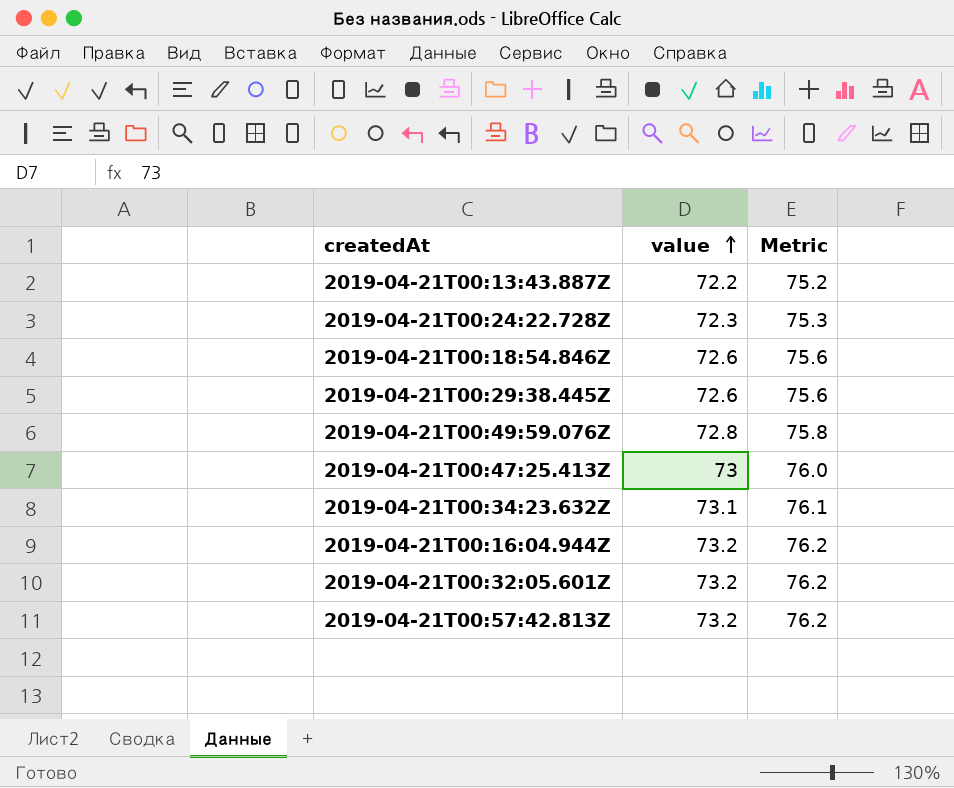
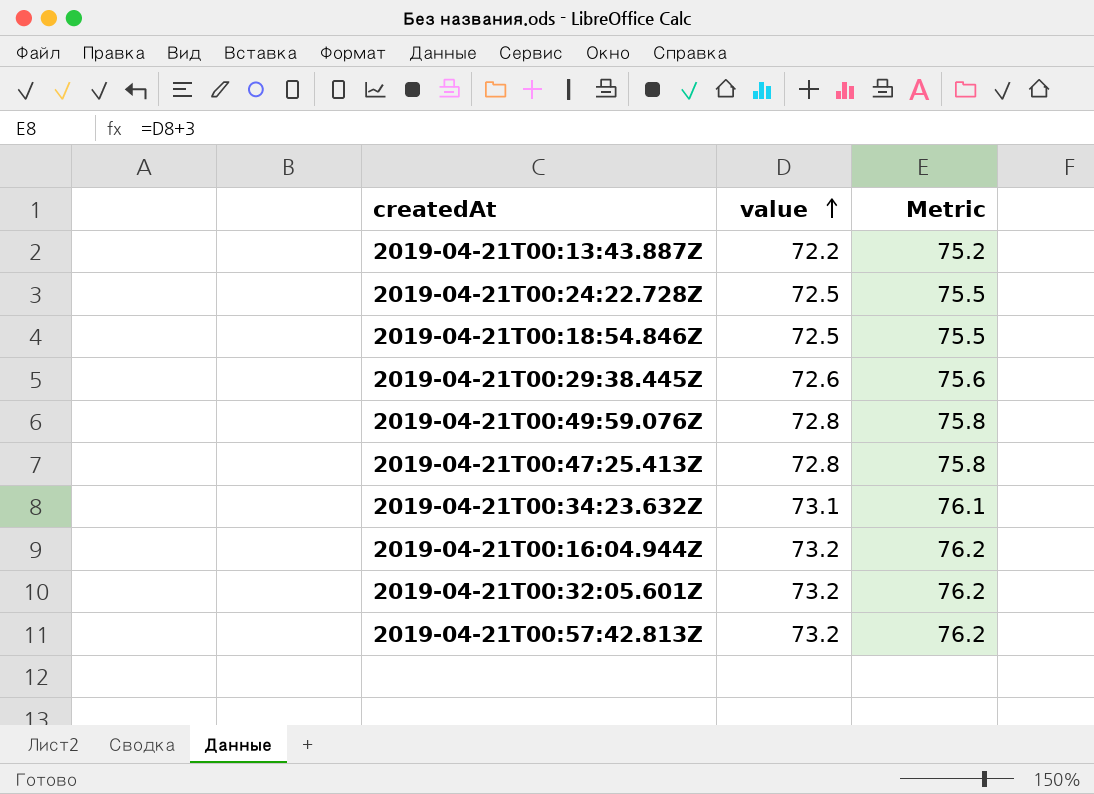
2019-04-21T00:24:22.728Z | value: 72.3 -> 72.5
2019-04-21T00:24:22.728Z | Metric: 75.3 -> 75.5
2019-04-21T00:18:54.846Z | value: 72.6 -> 72.5
2019-04-21T00:18:54.846Z | Metric: 75.6 -> 75.5
2019-04-21T00:47:25.413Z | value: 73 -> 72.8
2019-04-21T00:47:25.413Z | Metric: 76.0 -> 75.8

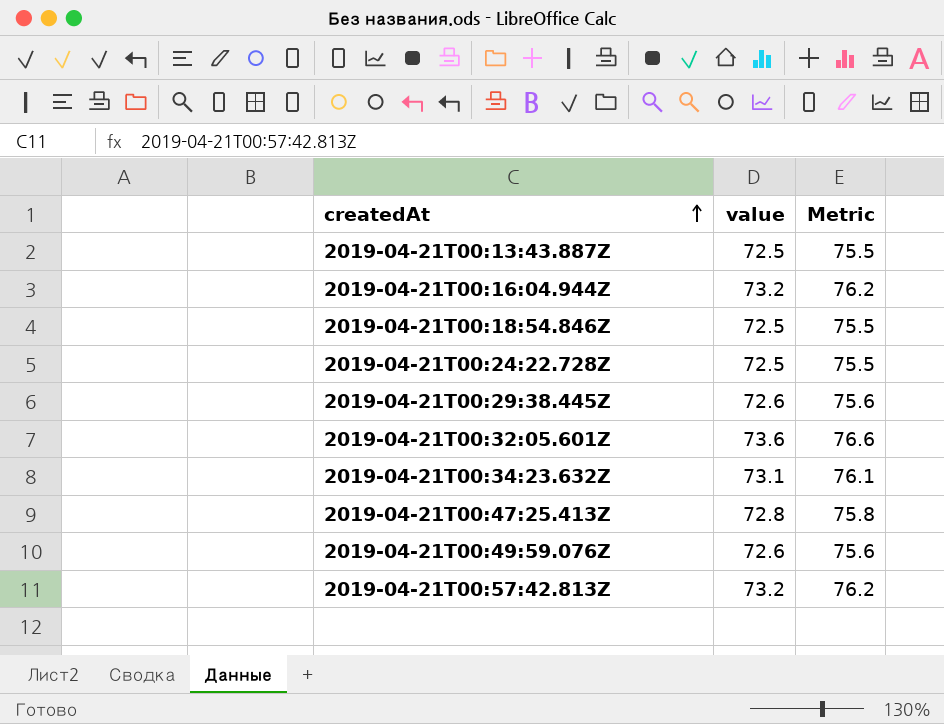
row order: value ascending -> createdAt ascending
2019-04-21T00:13:43.887Z | value: 72.2 -> 72.5
2019-04-21T00:13:43.887Z | Metric: 75.2 -> 75.5
2019-04-21T00:32:05.601Z | value: 73.2 -> 73.6
2019-04-21T00:32:05.601Z | Metric: 76.2 -> 76.6
2019-04-21T00:49:59.076Z | value: 72.8 -> 72.6
2019-04-21T00:49:59.076Z | Metric: 75.8 -> 75.6

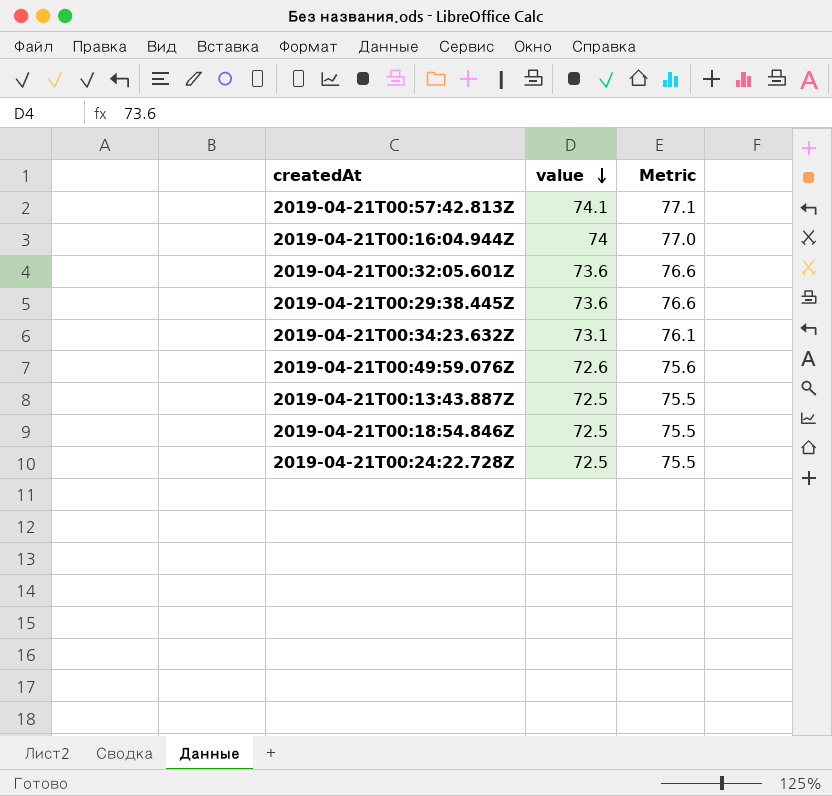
row order: createdAt ascending -> value descending
row 2019-04-21T00:47:25.413Z: 72.8 | 75.8 -> none
2019-04-21T00:57:42.813Z | value: 73.2 -> 74.1
2019-04-21T00:57:42.813Z | Metric: 76.2 -> 77.1
2019-04-21T00:16:04.944Z | value: 73.2 -> 74
2019-04-21T00:16:04.944Z | Metric: 76.2 -> 77.0
2019-04-21T00:29:38.445Z | value: 72.6 -> 73.6
2019-04-21T00:29:38.445Z | Metric: 75.6 -> 76.6

